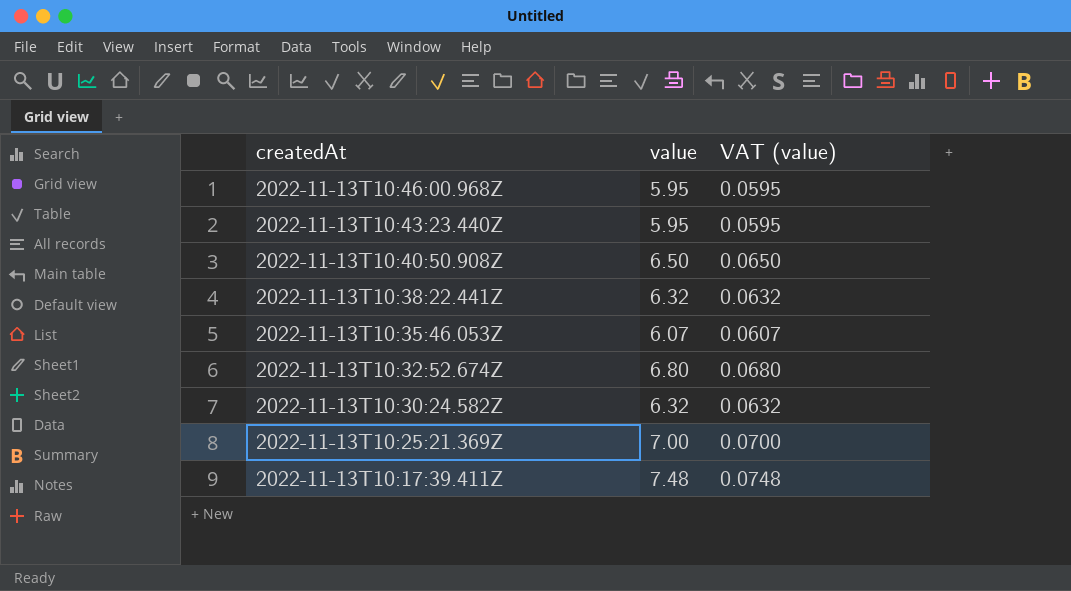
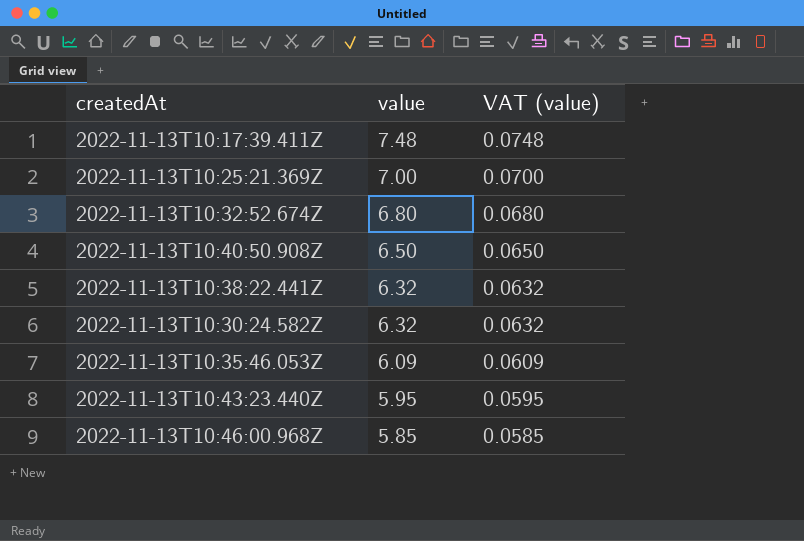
row order: createdAt descending -> value descending
2022-11-13T10:35:46.053Z | value: 6.07 -> 6.09
2022-11-13T10:35:46.053Z | VAT (value): 0.0607 -> 0.0609
2022-11-13T10:46:00.968Z | value: 5.95 -> 5.85
2022-11-13T10:46:00.968Z | VAT (value): 0.0595 -> 0.0585

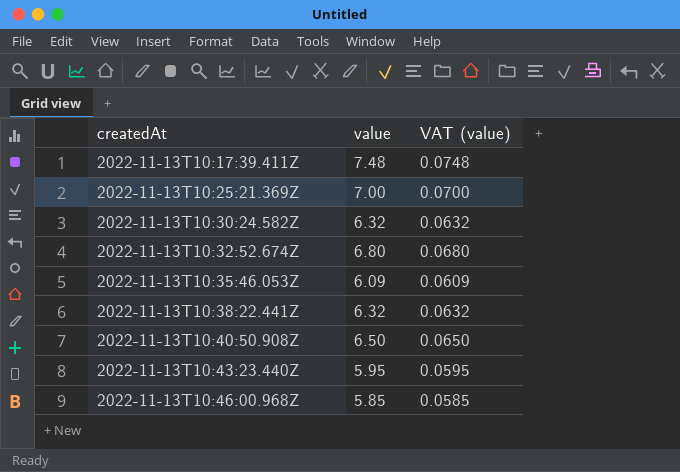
row order: value descending -> createdAt ascending

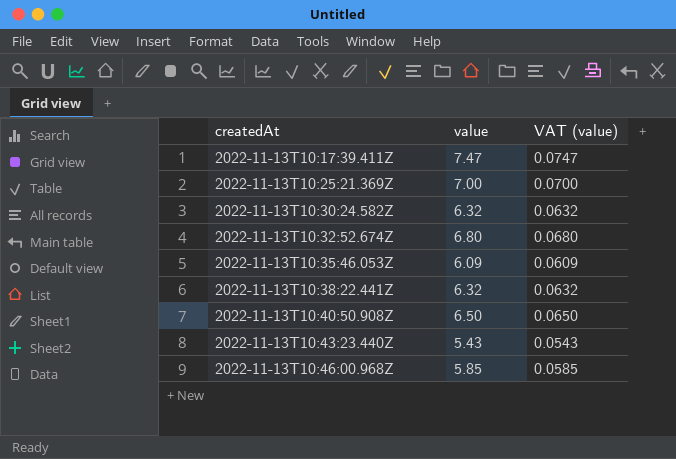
2022-11-13T10:17:39.411Z | value: 7.48 -> 7.47
2022-11-13T10:17:39.411Z | VAT (value): 0.0748 -> 0.0747
2022-11-13T10:43:23.440Z | value: 5.95 -> 5.43
2022-11-13T10:43:23.440Z | VAT (value): 0.0595 -> 0.0543

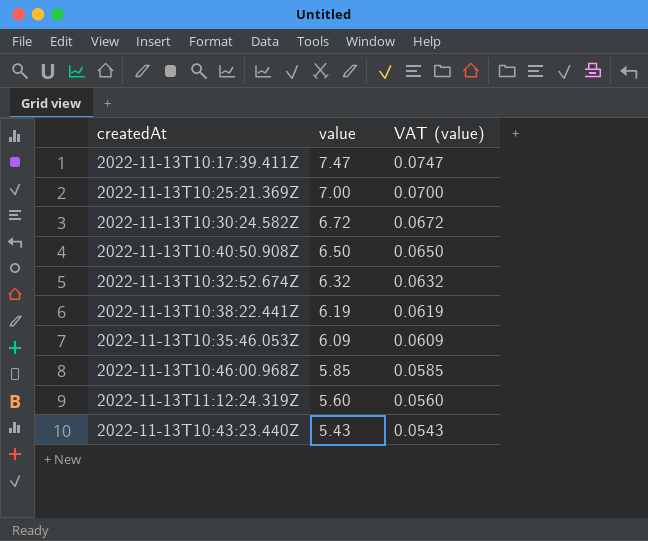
row order: createdAt ascending -> value descending
2022-11-13T10:30:24.582Z | value: 6.32 -> 6.72
2022-11-13T10:30:24.582Z | VAT (value): 0.0632 -> 0.0672
2022-11-13T10:32:52.674Z | value: 6.80 -> 6.32
2022-11-13T10:32:52.674Z | VAT (value): 0.0680 -> 0.0632
2022-11-13T10:38:22.441Z | value: 6.32 -> 6.19
2022-11-13T10:38:22.441Z | VAT (value): 0.0632 -> 0.0619
row 2022-11-13T11:12:24.319Z: none -> 5.60 | 0.0560

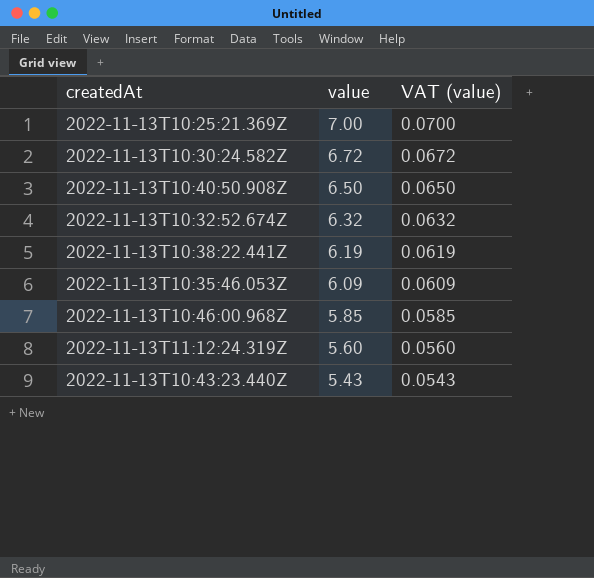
row 2022-11-13T10:17:39.411Z: 7.47 | 0.0747 -> none

